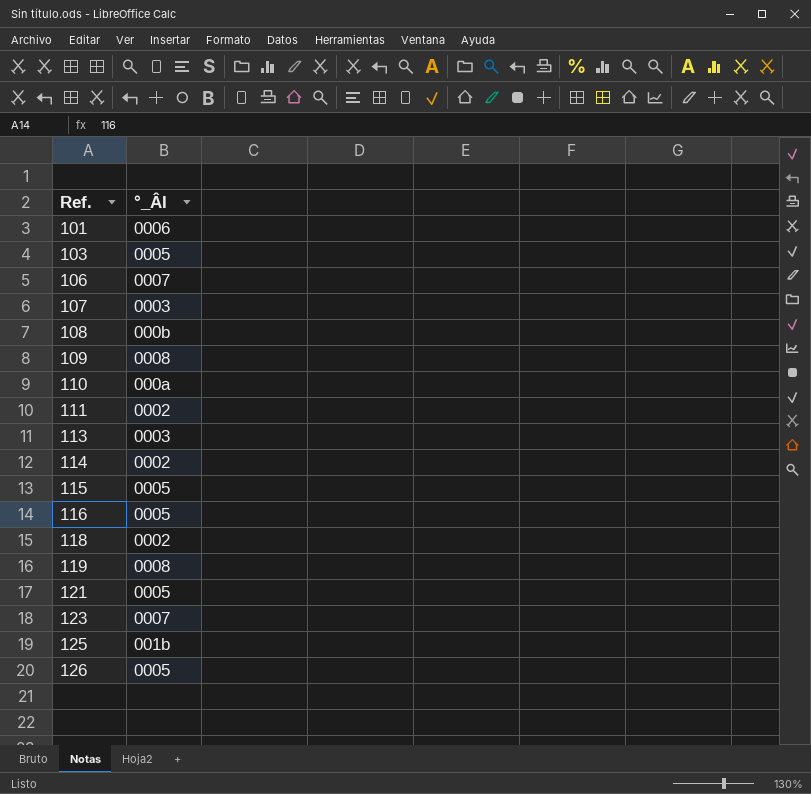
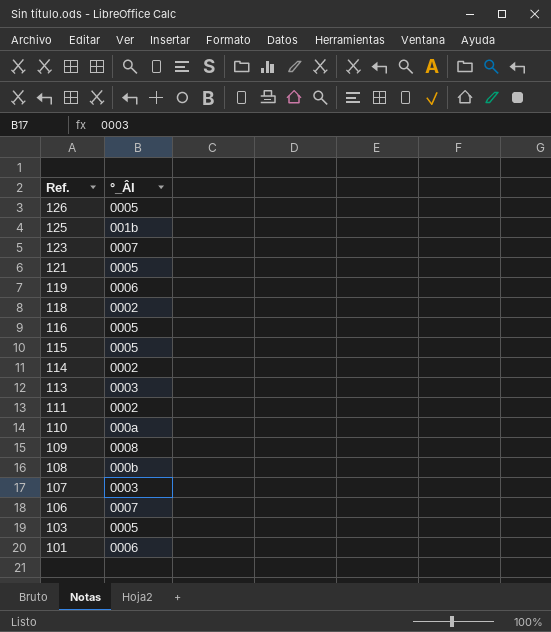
row order: Ref. ascending -> Ref. descending
119 | °_ÂI: 0008 -> 0006

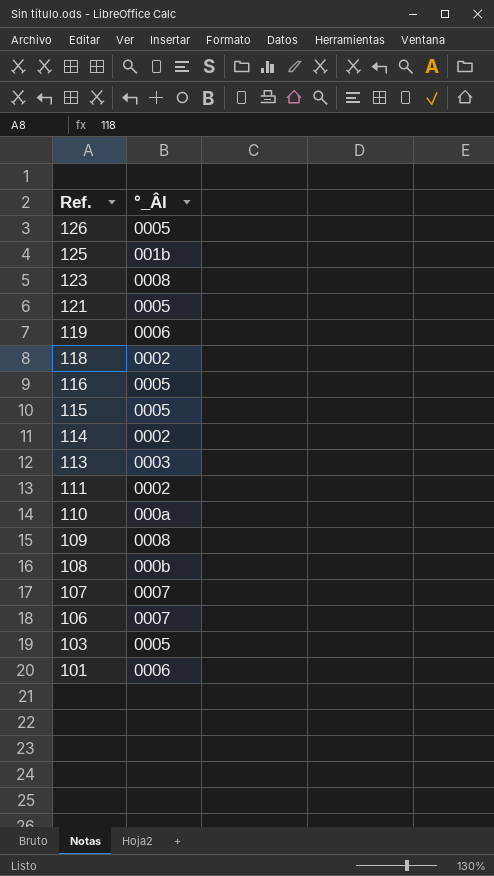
123 | °_ÂI: 0007 -> 0008
107 | °_ÂI: 0003 -> 0007

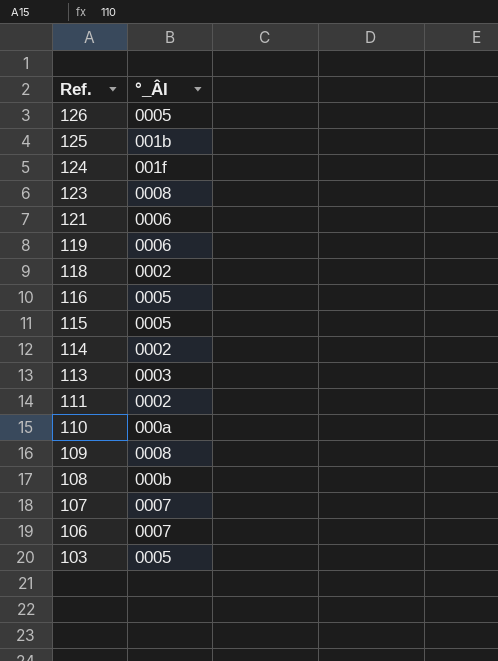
row 101: 0006 -> none
row 124: none -> 001f
121 | °_ÂI: 0005 -> 0006

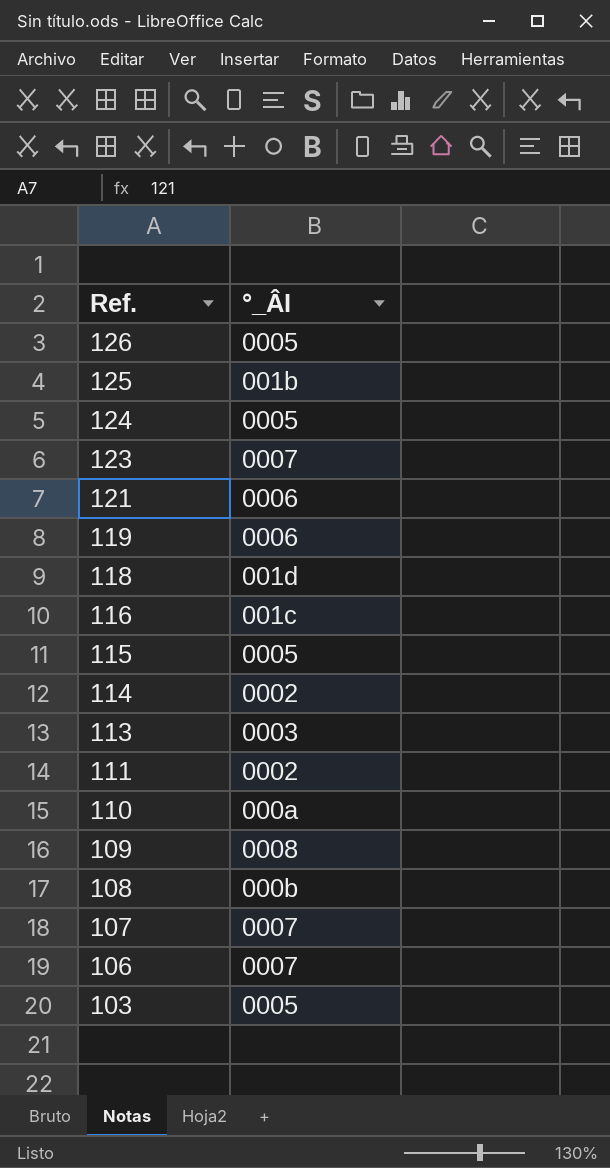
124 | °_ÂI: 001f -> 0005
123 | °_ÂI: 0008 -> 0007
118 | °_ÂI: 0002 -> 001d
116 | °_ÂI: 0005 -> 001c

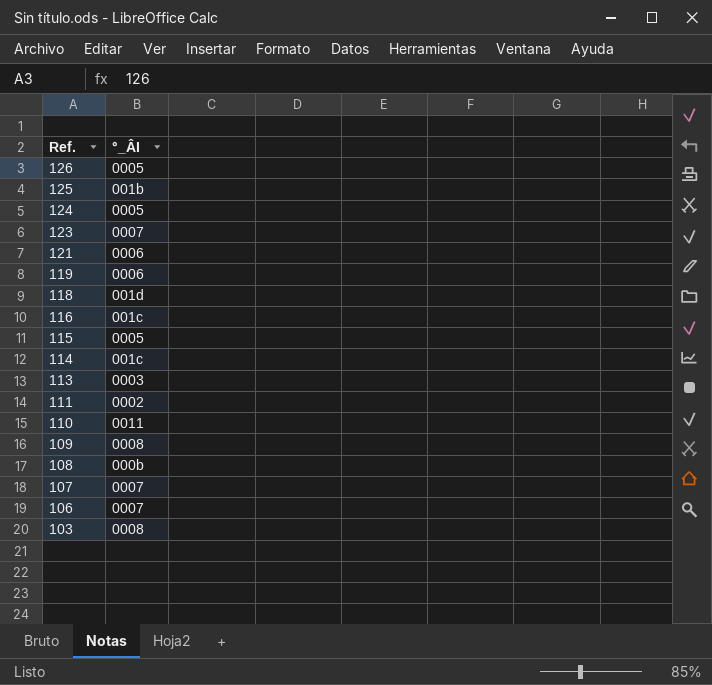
114 | °_ÂI: 0002 -> 001c
110 | °_ÂI: 000a -> 0011
103 | °_ÂI: 0005 -> 0008

